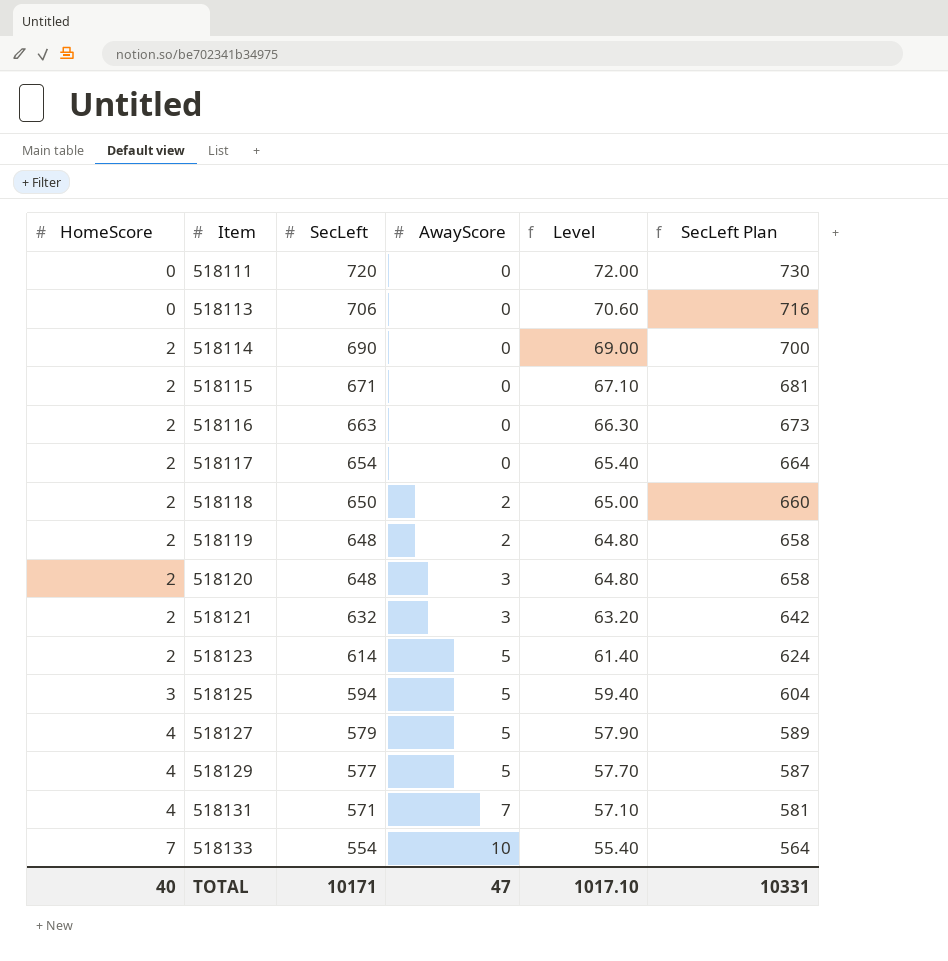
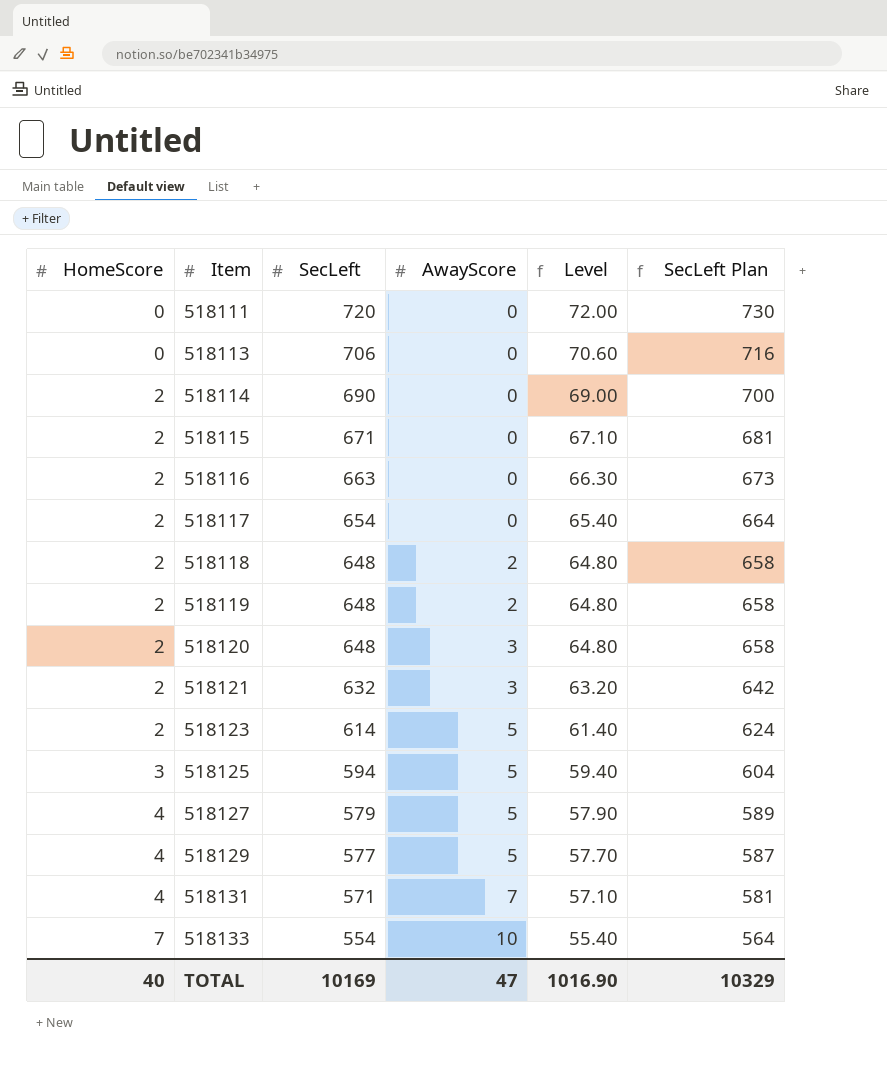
518118 | SecLeft: 650 -> 648
518118 | Level: 65.00 -> 64.80
518118 | SecLeft Plan: 660 -> 658
TOTAL | SecLeft: 10171 -> 10169
TOTAL | Level: 1017.10 -> 1016.90
TOTAL | SecLeft Plan: 10331 -> 10329

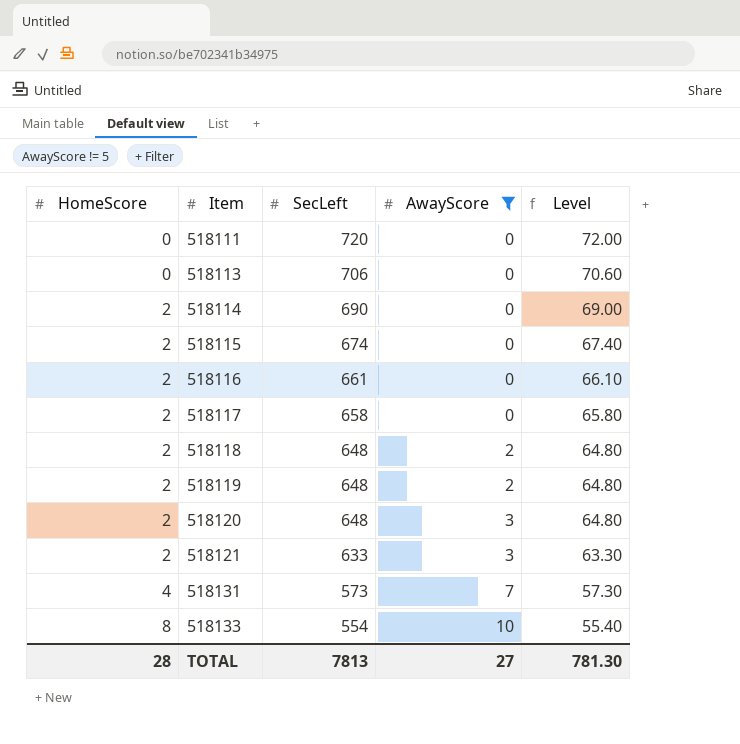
filter: none -> AwayScore != 5
column SecLeft Plan | formula: [SecLeft] + 10 -> none
518115 | SecLeft: 671 -> 674
518115 | Level: 67.10 -> 67.40
518116 | SecLeft: 663 -> 661
518116 | Level: 66.30 -> 66.10
518117 | SecLeft: 654 -> 658
518117 | Level: 65.40 -> 65.80
518121 | SecLeft: 632 -> 633
518121 | Level: 63.20 -> 63.30
518131 | SecLeft: 571 -> 573
518131 | Level: 57.10 -> 57.30
518133 | HomeScore: 7 -> 8
TOTAL | HomeScore: 40 -> 28
TOTAL | SecLeft: 10169 -> 7813
TOTAL | AwayScore: 47 -> 27
TOTAL | Level: 1016.90 -> 781.30

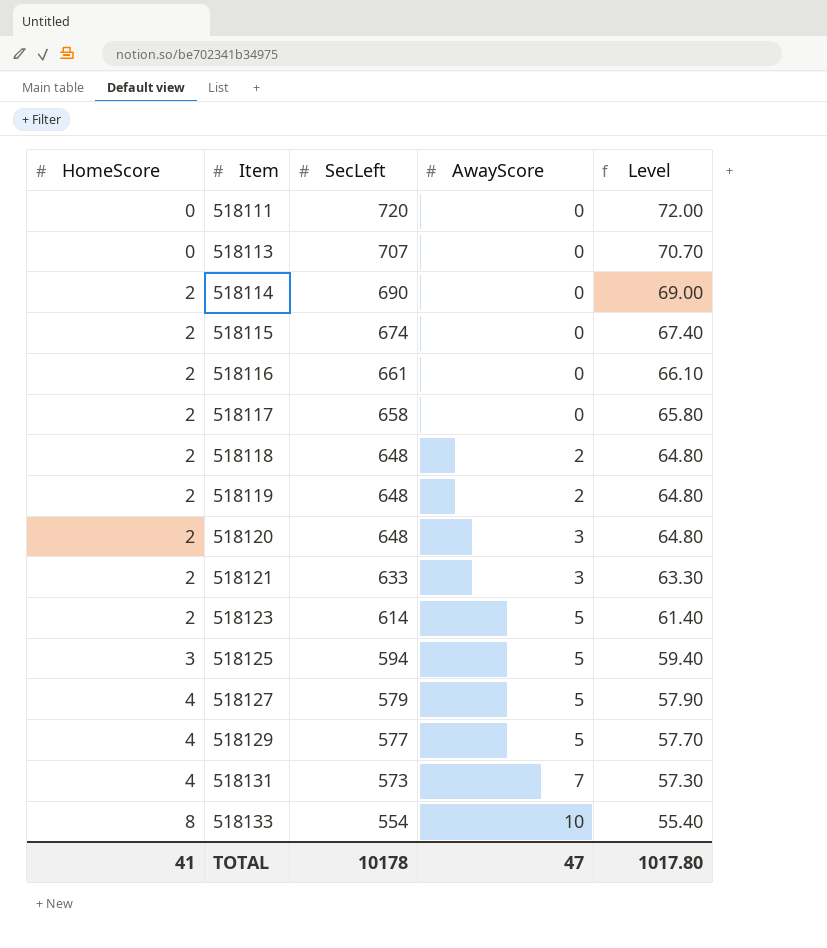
filter: AwayScore != 5 -> none
518113 | SecLeft: 706 -> 707
518113 | Level: 70.60 -> 70.70
TOTAL | HomeScore: 28 -> 41
TOTAL | SecLeft: 7813 -> 10178
TOTAL | AwayScore: 27 -> 47
TOTAL | Level: 781.30 -> 1017.80

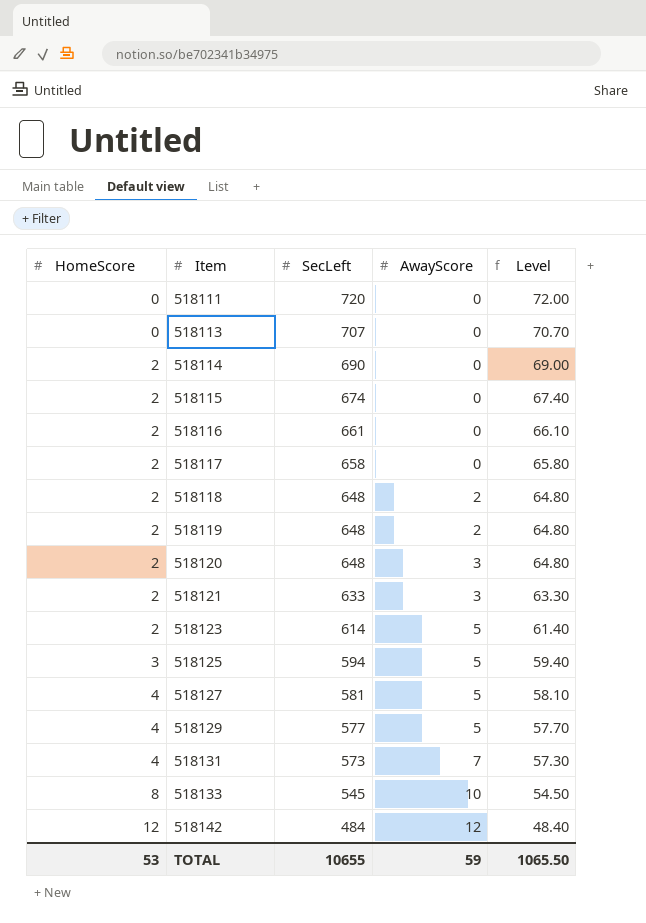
518127 | SecLeft: 579 -> 581
518127 | Level: 57.90 -> 58.10
518133 | SecLeft: 554 -> 545
518133 | Level: 55.40 -> 54.50
row 518142: none -> 12 | 484 | 12 | 48.40
TOTAL | HomeScore: 41 -> 53
TOTAL | SecLeft: 10178 -> 10655
TOTAL | AwayScore: 47 -> 59
TOTAL | Level: 1017.80 -> 1065.50

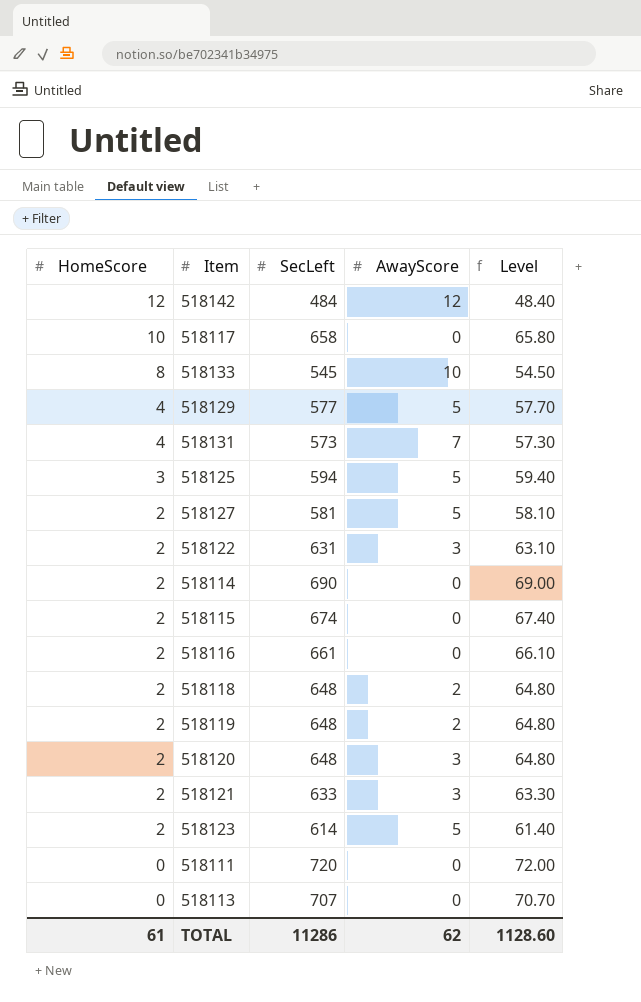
row order: HomeScore ascending -> HomeScore descending
518117 | HomeScore: 2 -> 10
518127 | HomeScore: 4 -> 2
row 518122: none -> 2 | 631 | 3 | 63.10
TOTAL | HomeScore: 53 -> 61
TOTAL | SecLeft: 10655 -> 11286
TOTAL | AwayScore: 59 -> 62
TOTAL | Level: 1065.50 -> 1128.60

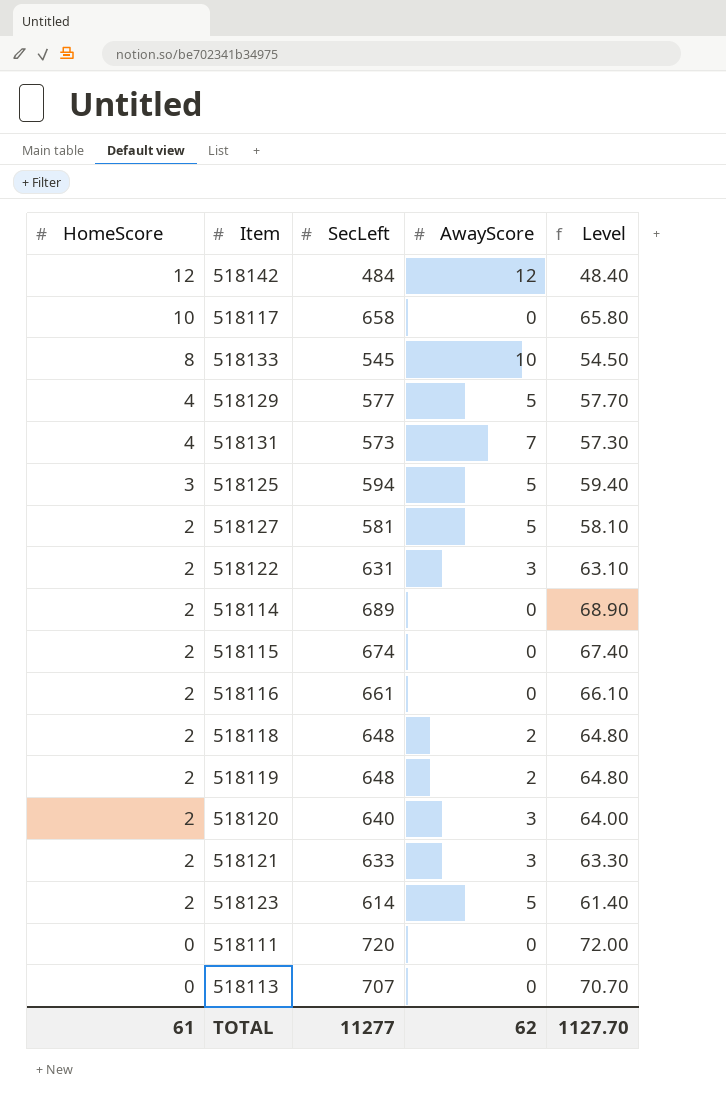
518114 | SecLeft: 690 -> 689
518114 | Level: 69.00 -> 68.90
518120 | SecLeft: 648 -> 640
518120 | Level: 64.80 -> 64.00
TOTAL | SecLeft: 11286 -> 11277
TOTAL | Level: 1128.60 -> 1127.70

